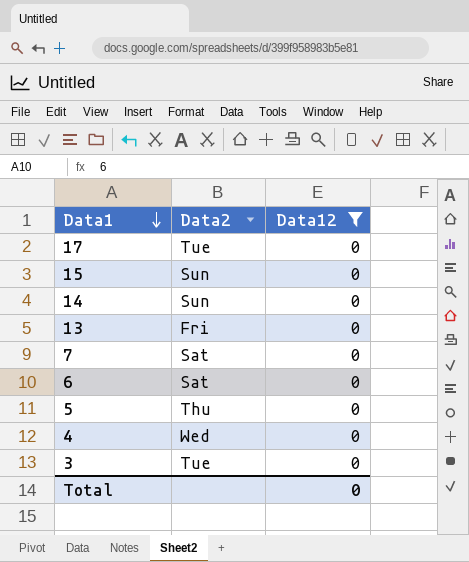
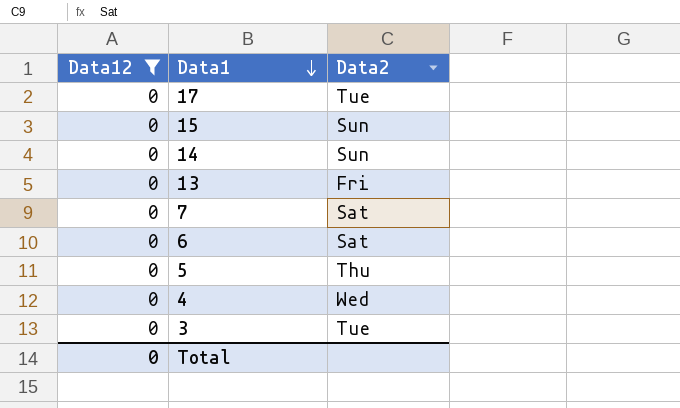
column Data12 | position: 3 -> 1

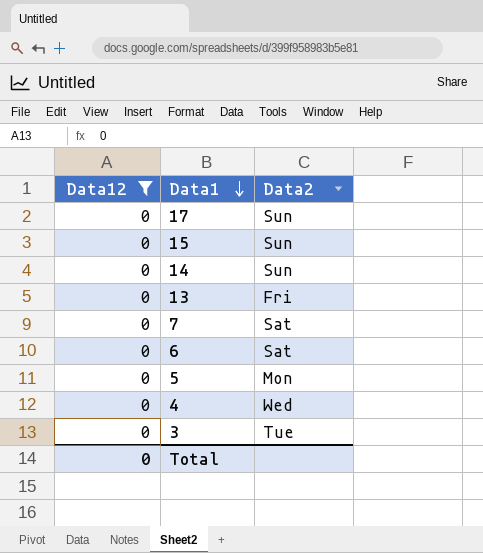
17 | Data2: Tue -> Sun
5 | Data2: Thu -> Mon

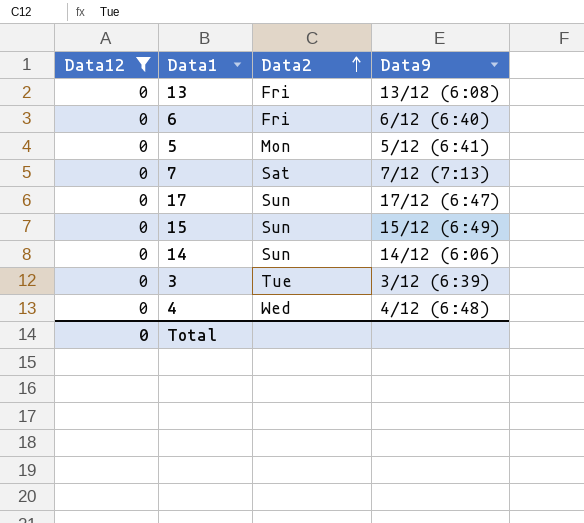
row order: Data1 descending -> Data2 ascending
column Data9 | position: none -> 4
6 | Data2: Sat -> Fri

